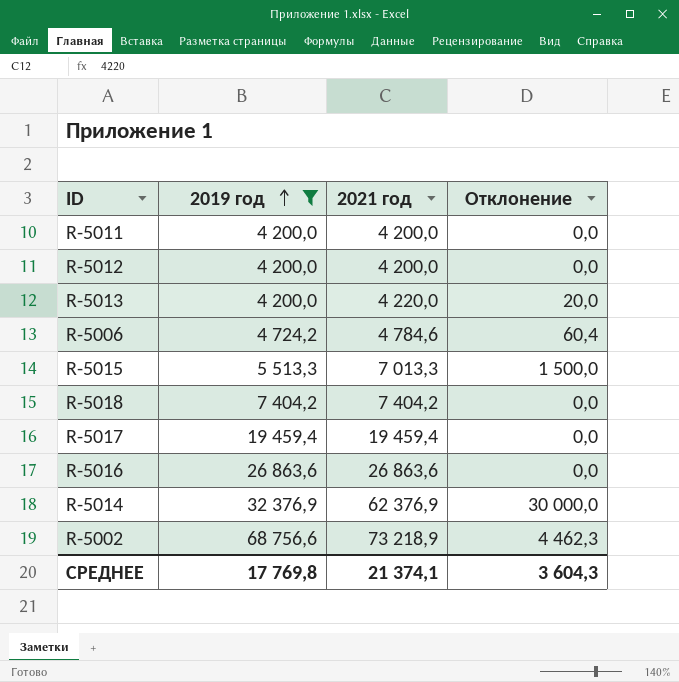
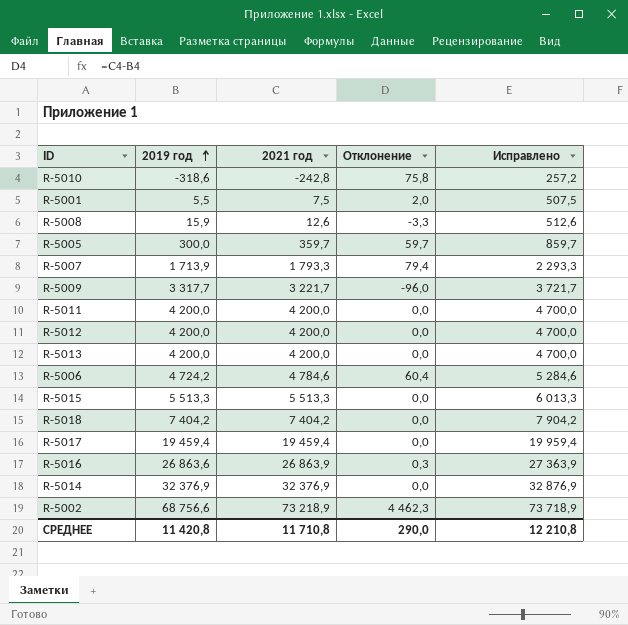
filter: 2019 год >= 4 200,0 -> none
column Исправлено | formula: none -> [2021 год] + 500
R-5013 | 2021 год: 4 220,0 -> 4 200,0
R-5013 | Отклонение: 20,0 -> 0,0
R-5015 | 2021 год: 7 013,3 -> 5 513,3
R-5015 | Отклонение: 1 500,0 -> 0,0
R-5016 | 2021 год: 26 863,6 -> 26 863,9
R-5016 | Отклонение: 0,0 -> 0,3
R-5014 | 2021 год: 62 376,9 -> 32 376,9
R-5014 | Отклонение: 30 000,0 -> 0,0
СРЕДНЕЕ | 2019 год: 17 769,8 -> 11 420,8
СРЕДНЕЕ | 2021 год: 21 374,1 -> 11 710,8
СРЕДНЕЕ | Отклонение: 3 604,3 -> 290,0

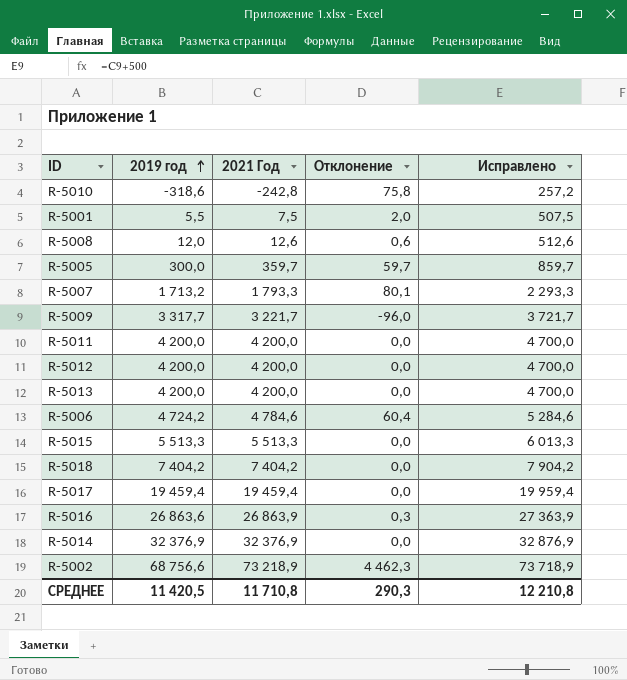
column name: 2021 год -> 2021 Год
R-5008 | 2019 год: 15,9 -> 12,0
R-5008 | Отклонение: -3,3 -> 0,6
R-5007 | 2019 год: 1 713,9 -> 1 713,2
R-5007 | Отклонение: 79,4 -> 80,1
СРЕДНЕЕ | 2019 год: 11 420,8 -> 11 420,5
СРЕДНЕЕ | Отклонение: 290,0 -> 290,3

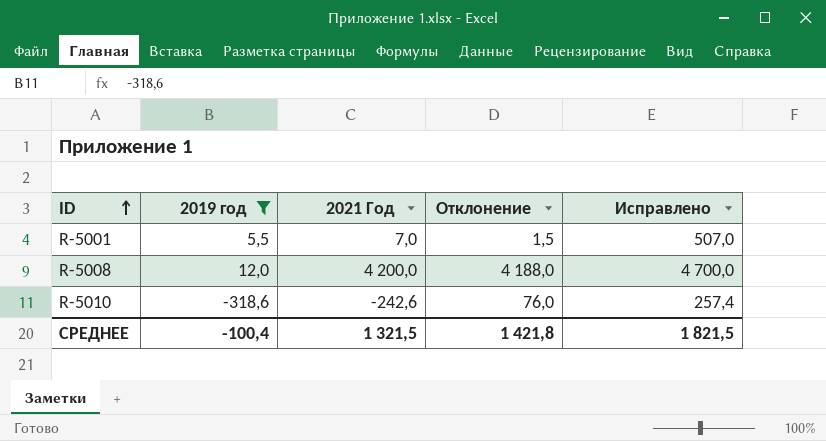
filter: none -> 2019 год <= 12,0
row order: 2019 год ascending -> ID ascending
R-5001 | 2021 Год: 7,5 -> 7,0
R-5001 | Отклонение: 2,0 -> 1,5
R-5001 | Исправлено: 507,5 -> 507,0
R-5008 | 2021 Год: 12,6 -> 4 200,0
R-5008 | Отклонение: 0,6 -> 4 188,0
R-5008 | Исправлено: 512,6 -> 4 700,0
R-5010 | 2021 Год: -242,8 -> -242,6
R-5010 | Отклонение: 75,8 -> 76,0
R-5010 | Исправлено: 257,2 -> 257,4
СРЕДНЕЕ | 2019 год: 11 420,5 -> -100,4
СРЕДНЕЕ | 2021 Год: 11 710,8 -> 1 321,5
СРЕДНЕЕ | Отклонение: 290,3 -> 1 421,8
СРЕДНЕЕ | Исправлено: 12 210,8 -> 1 821,5

